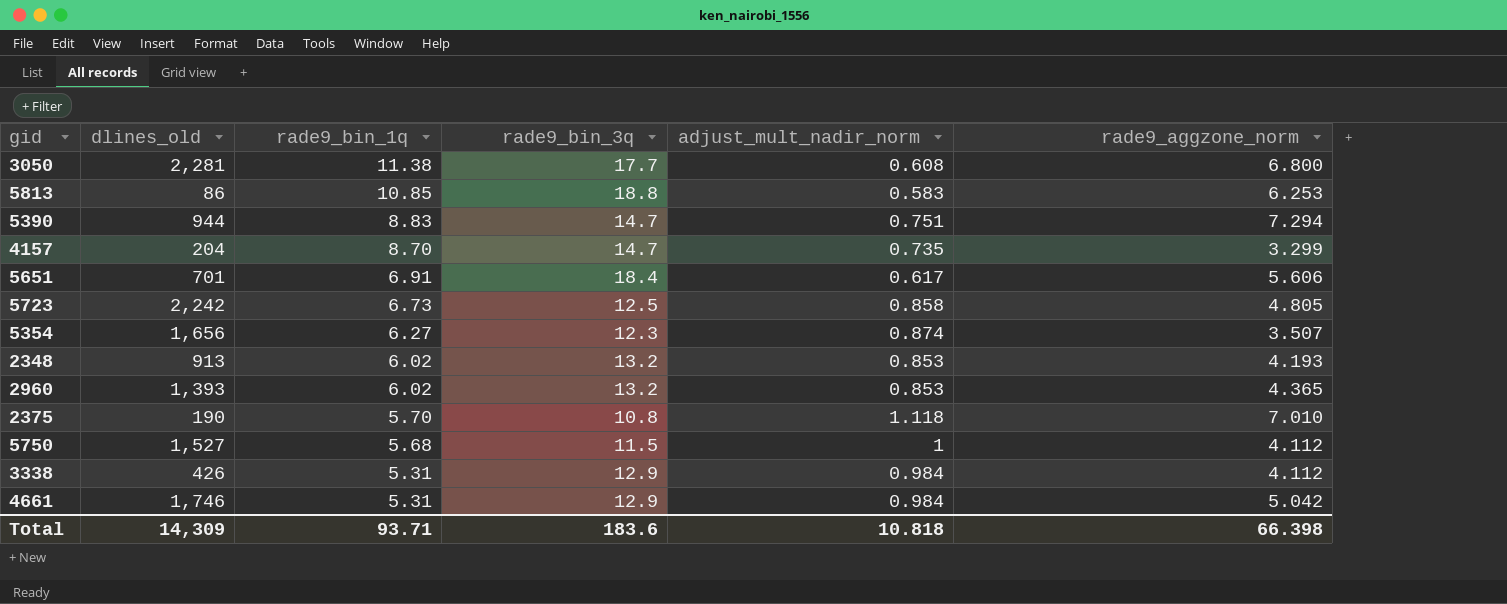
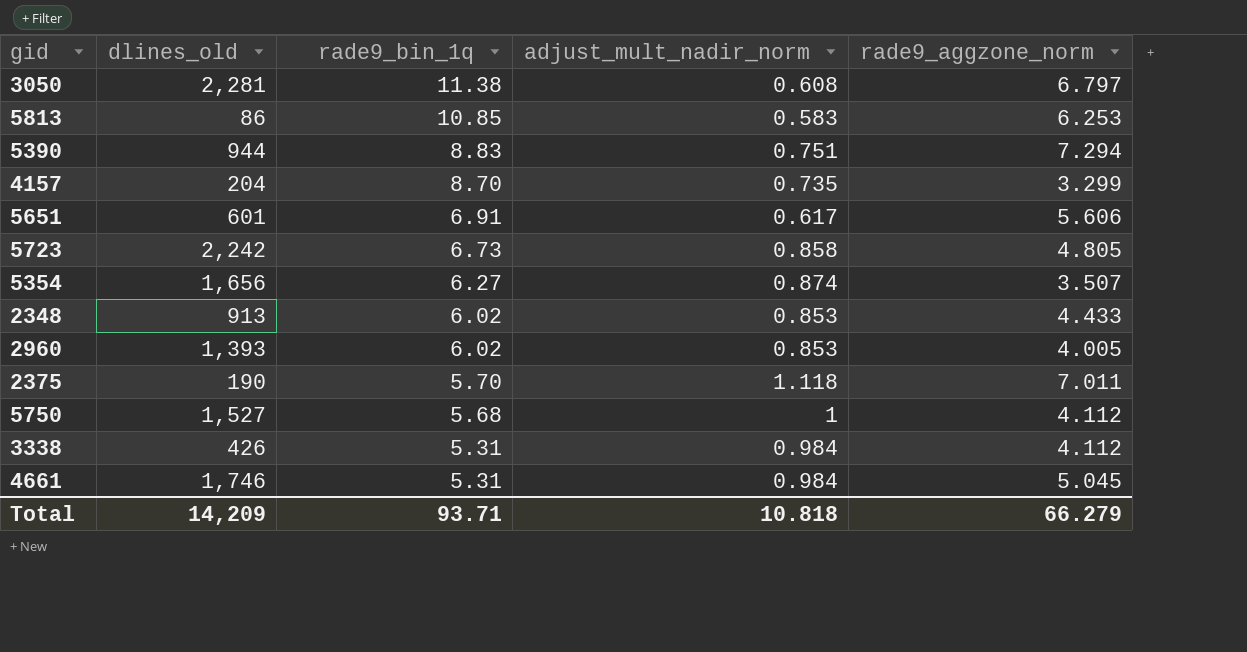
column rade9_bin_3q | position: 4 -> none
3050 | rade9_aggzone_norm: 6.800 -> 6.797
5651 | dlines_old: 701 -> 601
2348 | rade9_aggzone_norm: 4.193 -> 4.433
2960 | rade9_aggzone_norm: 4.365 -> 4.005
2375 | rade9_aggzone_norm: 7.010 -> 7.011
4661 | rade9_aggzone_norm: 5.042 -> 5.045
Total | dlines_old: 14,309 -> 14,209
Total | rade9_aggzone_norm: 66.398 -> 66.279

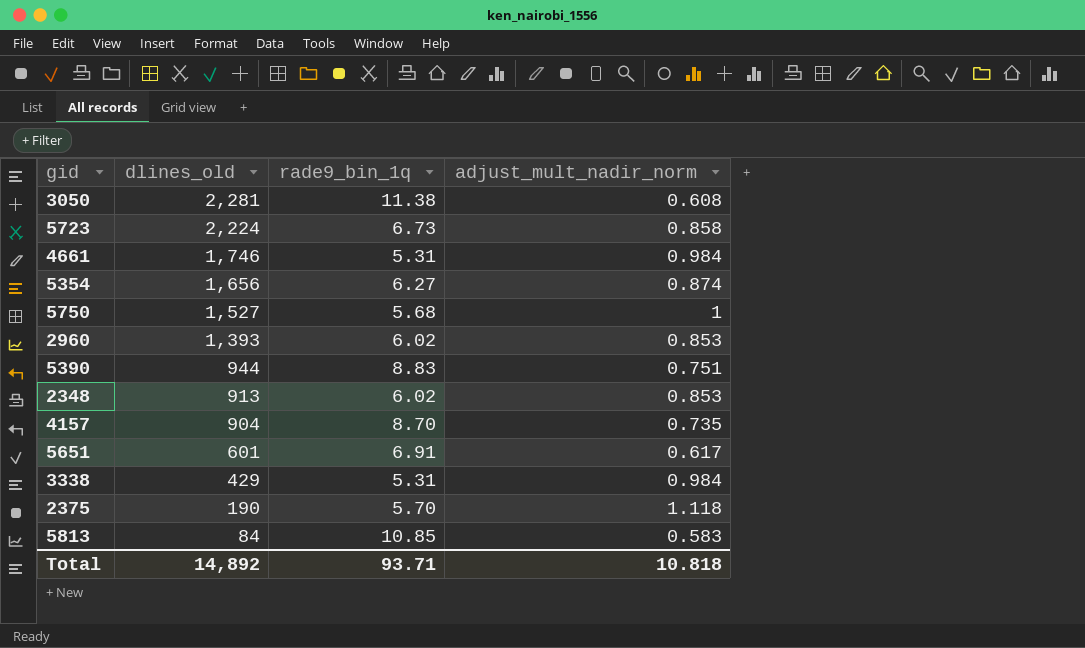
row order: rade9_bin_1q descending -> dlines_old descending
column rade9_aggzone_norm | position: 5 -> none
5723 | dlines_old: 2,242 -> 2,224
4157 | dlines_old: 204 -> 904
3338 | dlines_old: 426 -> 429
5813 | dlines_old: 86 -> 84
Total | dlines_old: 14,209 -> 14,892

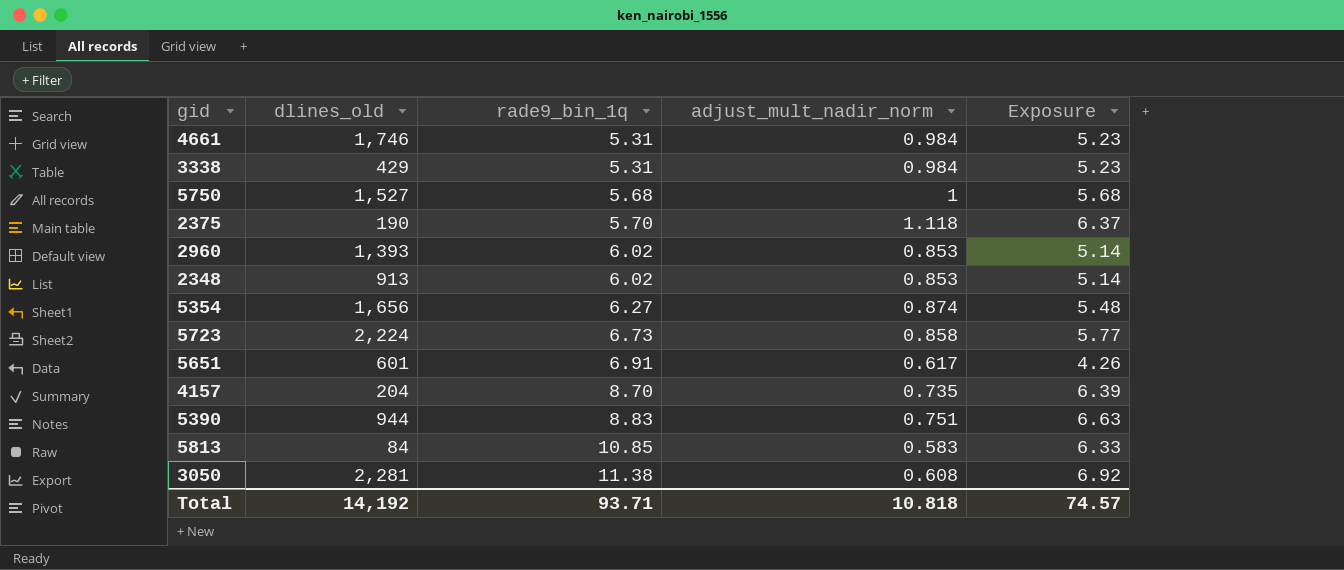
row order: dlines_old descending -> rade9_bin_1q ascending
column Exposure | formula: none -> [rade9_bin_1q] * [adjust_mult_nadir_norm]
4157 | dlines_old: 904 -> 204
Total | dlines_old: 14,892 -> 14,192

